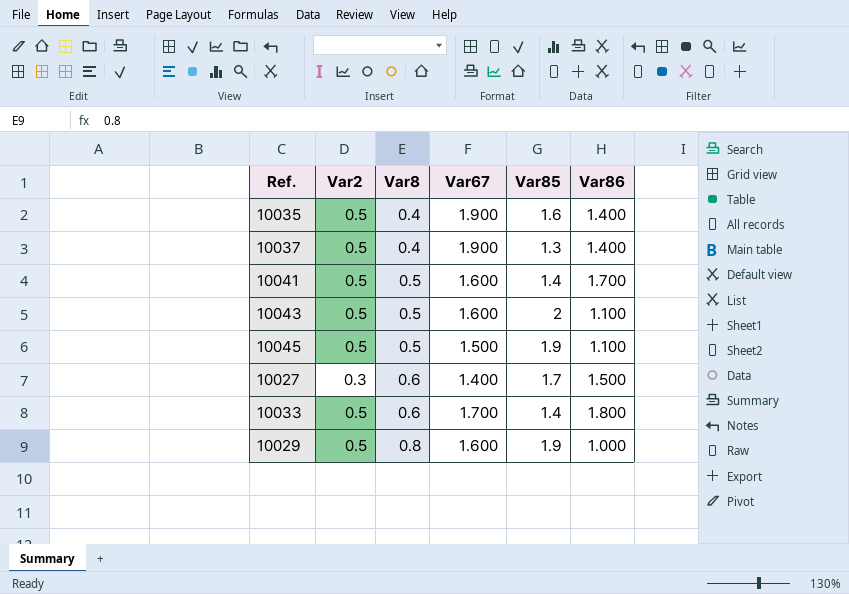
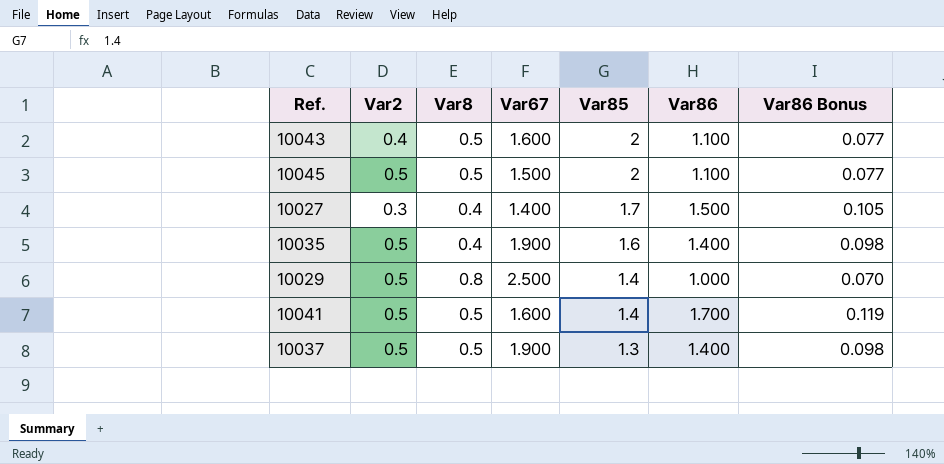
row order: Var8 ascending -> Var85 descending
column Var86 Bonus | formula: none -> [Var86] * 0.07
row 10033: 0.5 | 0.6 | 1.700 | 1.4 | 1.800 -> none
10043 | Var2: 0.5 -> 0.4
10045 | Var85: 1.9 -> 2
10027 | Var8: 0.6 -> 0.4
10029 | Var67: 1.600 -> 2.500
10029 | Var85: 1.9 -> 1.4
10037 | Var8: 0.4 -> 0.5

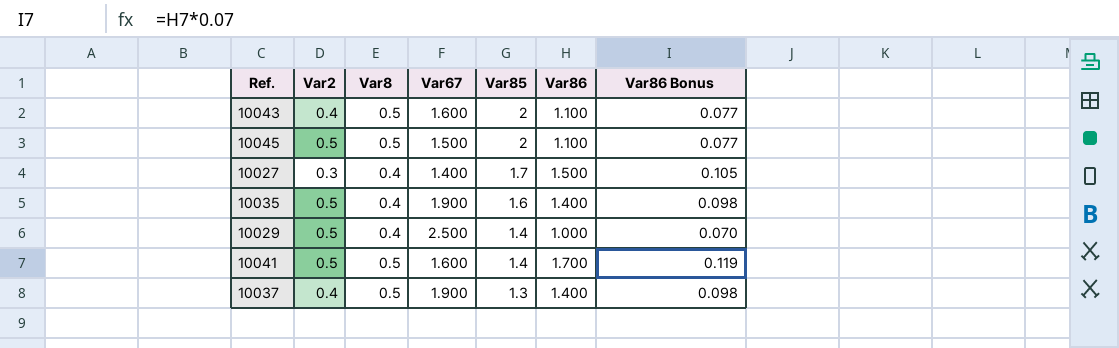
10029 | Var8: 0.8 -> 0.4
10037 | Var2: 0.5 -> 0.4

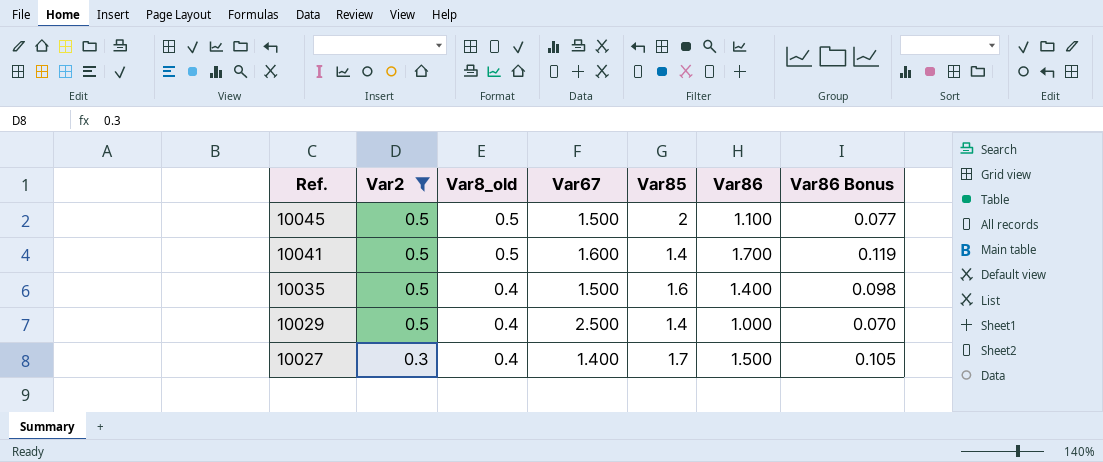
filter: none -> Var2 != 0.4
row order: Var85 descending -> Ref. descending
column name: Var8 -> Var8_old
10035 | Var67: 1.900 -> 1.500

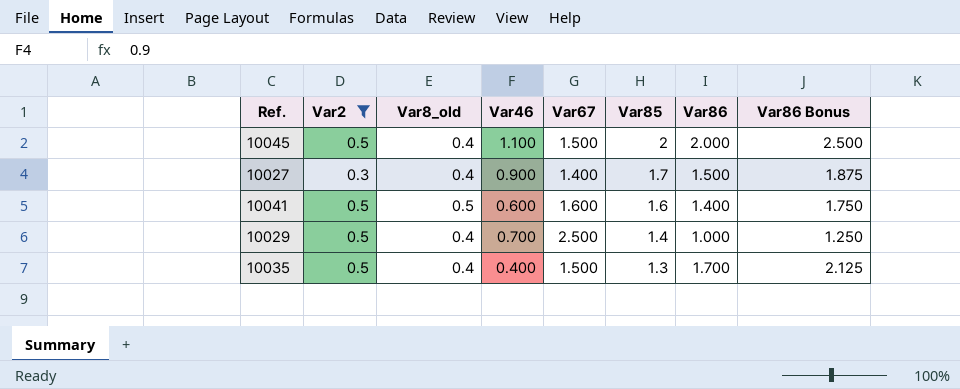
row order: Ref. descending -> Var85 descending
column Var46 | position: none -> 4
column Var86 Bonus | formula: [Var86] * 0.07 -> [Var86] * 1.25
10045 | Var8_old: 0.5 -> 0.4
10045 | Var86: 1.100 -> 2.000
10041 | Var85: 1.4 -> 1.6
10041 | Var86: 1.700 -> 1.400
10035 | Var85: 1.6 -> 1.3
10035 | Var86: 1.400 -> 1.700

